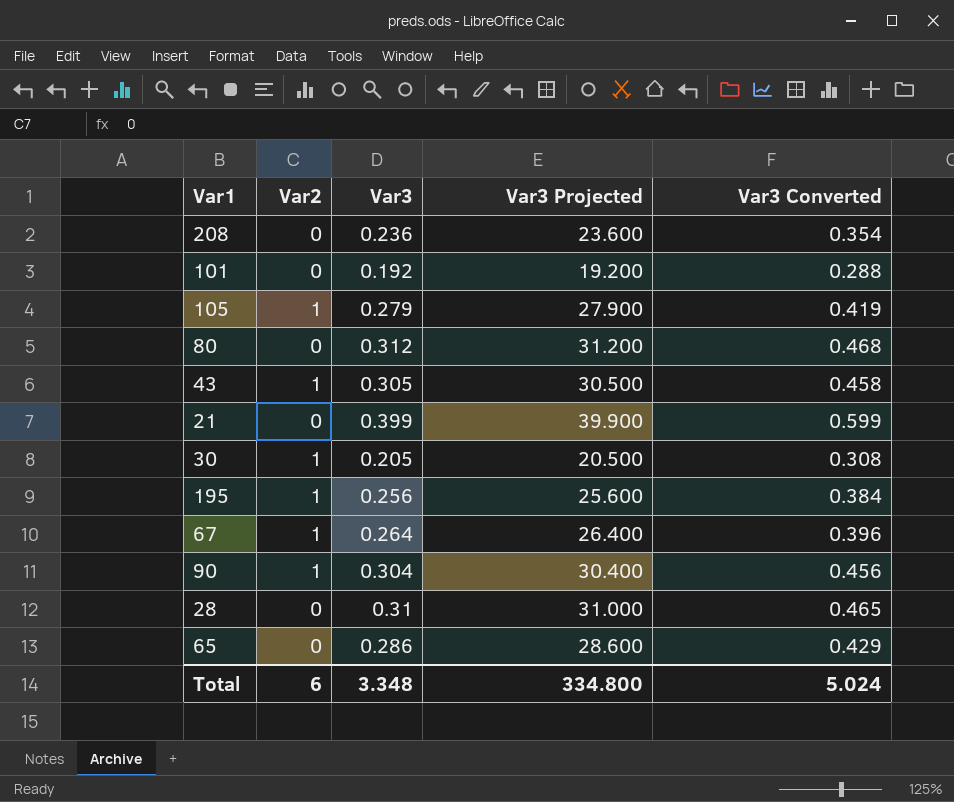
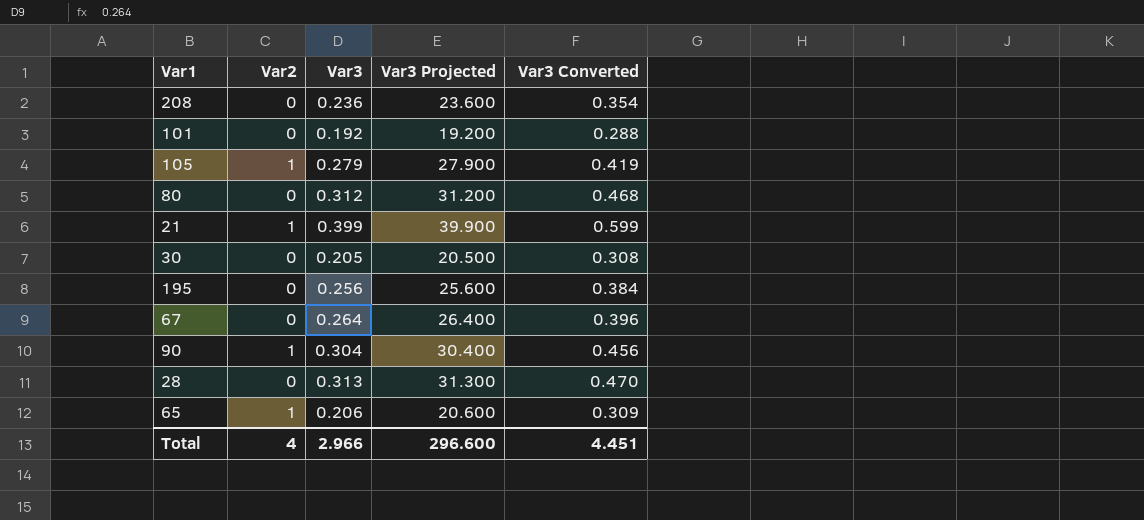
row 43: 1 | 0.305 | 30.500 | 0.458 -> none
21 | Var2: 0 -> 1
30 | Var2: 1 -> 0
195 | Var2: 1 -> 0
67 | Var2: 1 -> 0
28 | Var3: 0.31 -> 0.313
28 | Var3 Projected: 31.000 -> 31.300
28 | Var3 Converted: 0.465 -> 0.470
65 | Var2: 0 -> 1
65 | Var3: 0.286 -> 0.206
65 | Var3 Projected: 28.600 -> 20.600
65 | Var3 Converted: 0.429 -> 0.309
Total | Var2: 6 -> 4
Total | Var3: 3.348 -> 2.966
Total | Var3 Projected: 334.800 -> 296.600
Total | Var3 Converted: 5.024 -> 4.451

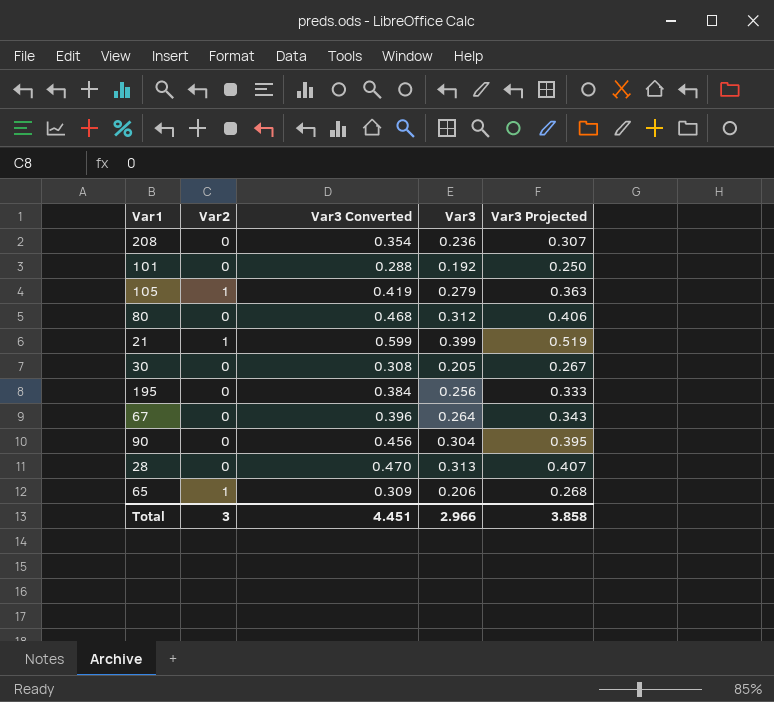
column Var3 Converted | position: 5 -> 3
column Var3 Projected | formula: [Var3] * 100 -> [Var3] * 1.3
90 | Var2: 1 -> 0
Total | Var2: 4 -> 3
Total | Var3 Projected: 296.600 -> 3.858

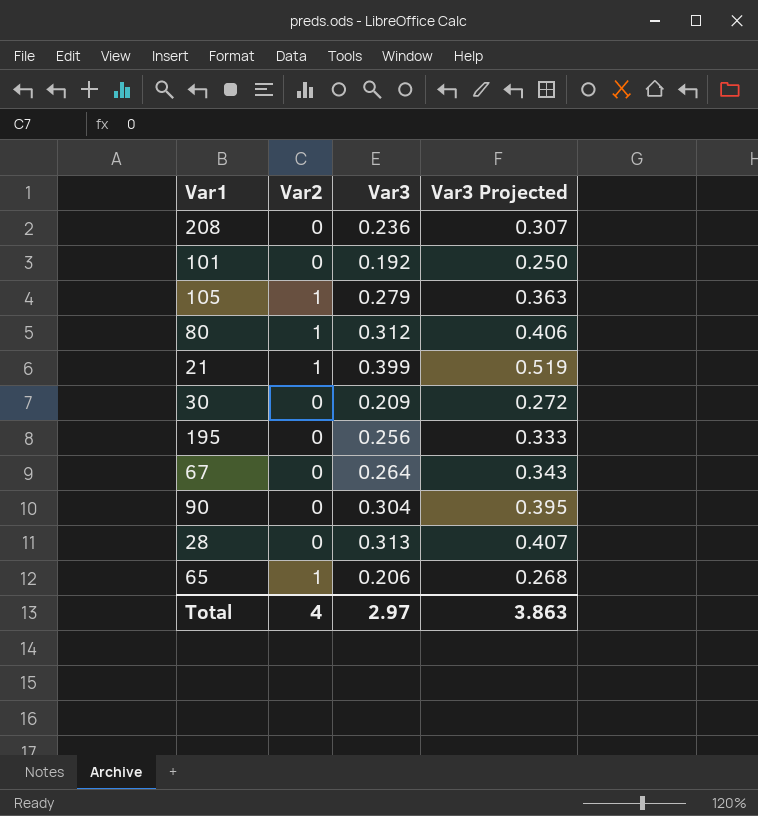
column Var3 Converted | formula: [Var3] * 1.5 -> none
80 | Var2: 0 -> 1
30 | Var3: 0.205 -> 0.209
30 | Var3 Projected: 0.267 -> 0.272
Total | Var2: 3 -> 4
Total | Var3: 2.966 -> 2.97
Total | Var3 Projected: 3.858 -> 3.863

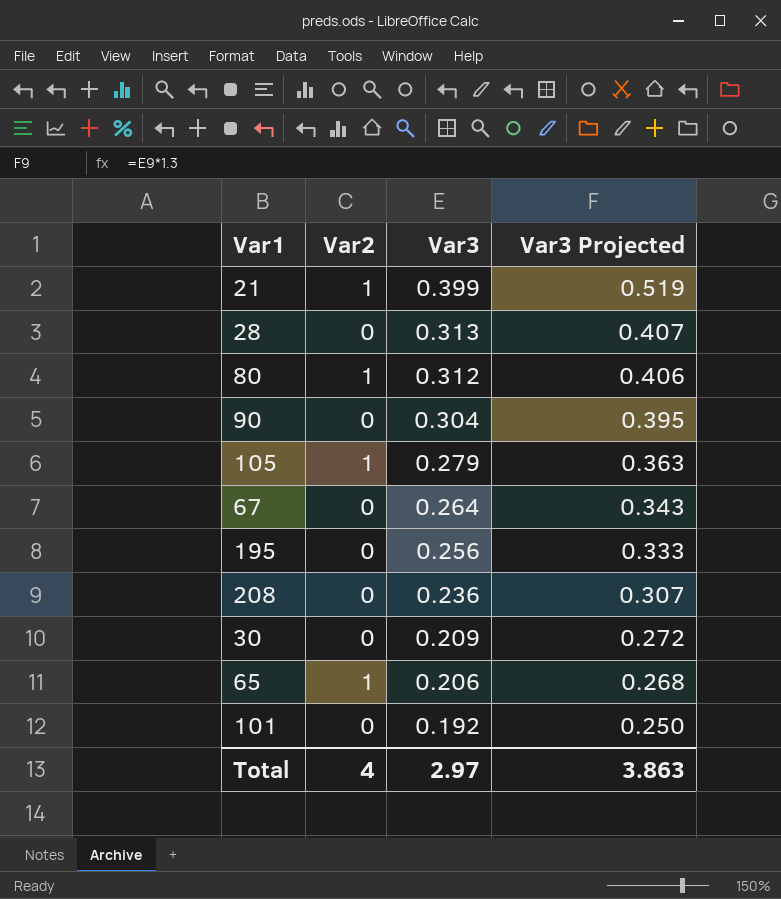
row order: none -> Var3 descending

